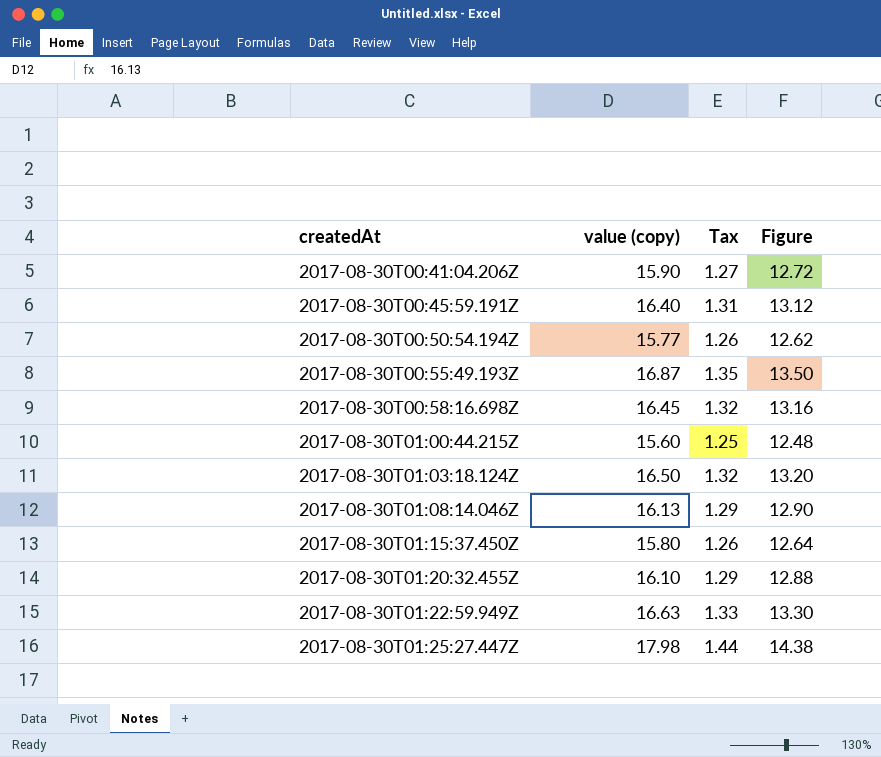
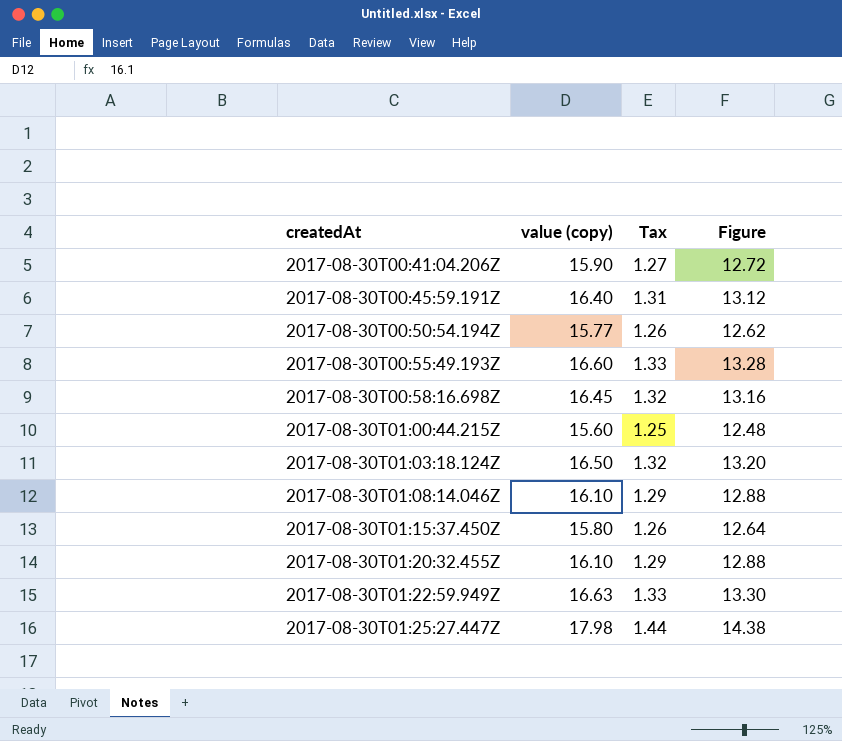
2017-08-30T00:55:49.193Z | value (copy): 16.87 -> 16.60
2017-08-30T00:55:49.193Z | Tax: 1.35 -> 1.33
2017-08-30T00:55:49.193Z | Figure: 13.50 -> 13.28
2017-08-30T01:08:14.046Z | value (copy): 16.13 -> 16.10
2017-08-30T01:08:14.046Z | Figure: 12.90 -> 12.88

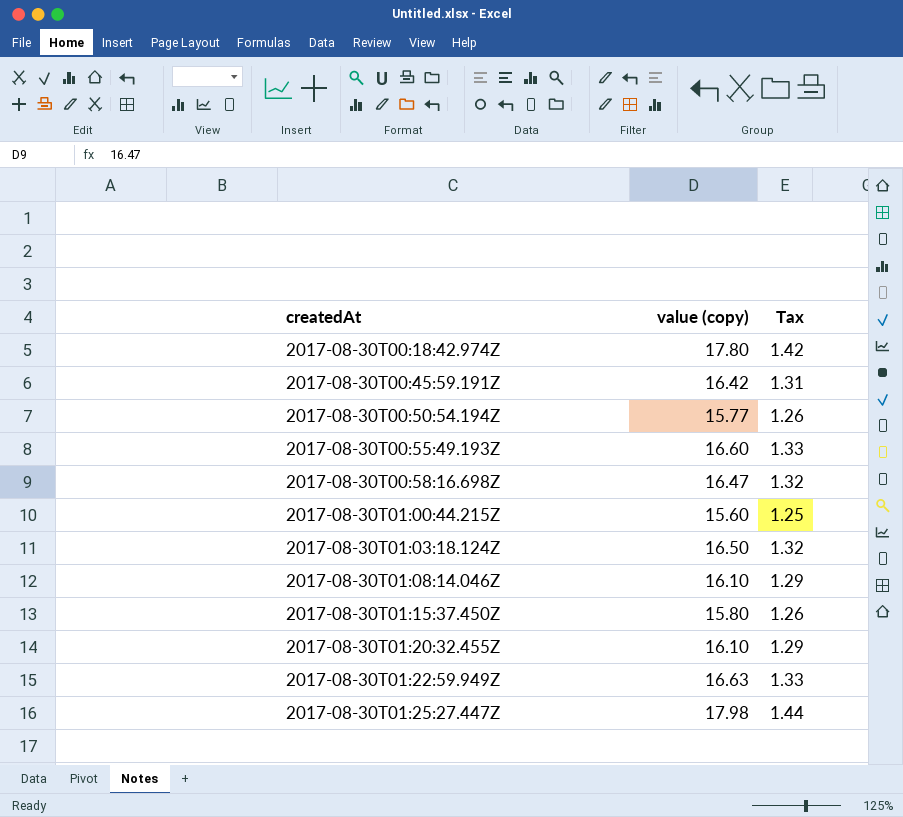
column Figure | formula: [value (copy)] * 0.8 -> none
row 2017-08-30T00:41:04.206Z: 15.90 | 1.27 | 12.72 -> none
row 2017-08-30T00:18:42.974Z: none -> 17.80 | 1.42
2017-08-30T00:45:59.191Z | value (copy): 16.40 -> 16.42
2017-08-30T00:58:16.698Z | value (copy): 16.45 -> 16.47

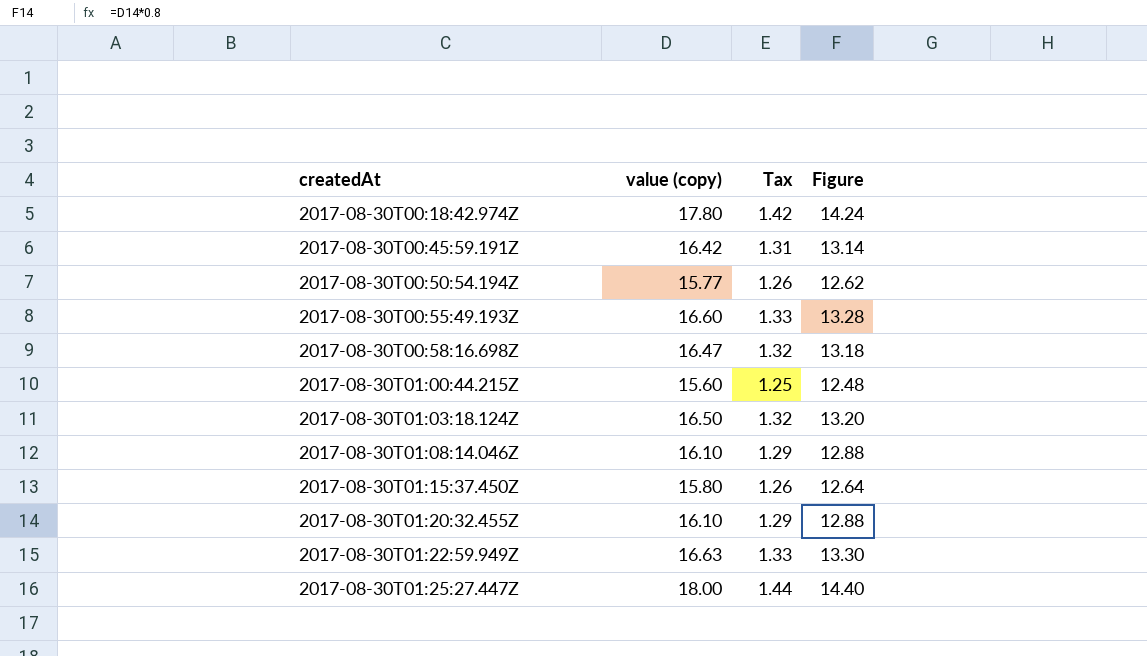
column Figure | formula: none -> [value (copy)] * 0.8
2017-08-30T01:25:27.447Z | value (copy): 17.98 -> 18.00

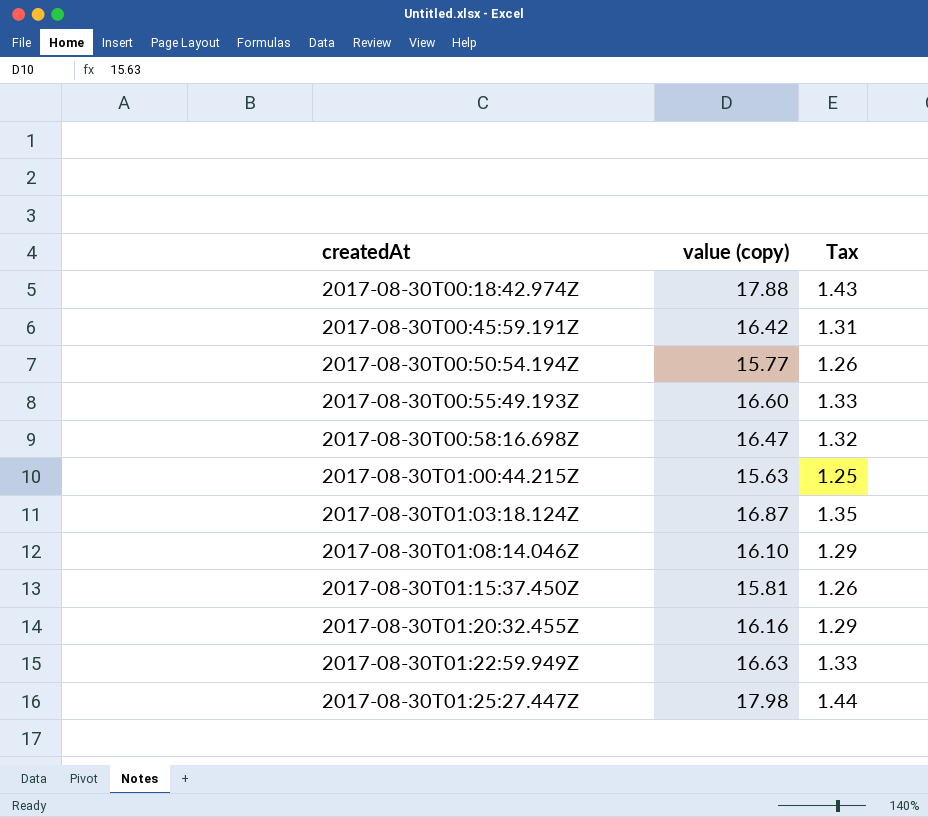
column Figure | formula: [value (copy)] * 0.8 -> none
2017-08-30T00:18:42.974Z | value (copy): 17.80 -> 17.88
2017-08-30T00:18:42.974Z | Tax: 1.42 -> 1.43
2017-08-30T01:00:44.215Z | value (copy): 15.60 -> 15.63
2017-08-30T01:03:18.124Z | value (copy): 16.50 -> 16.87
2017-08-30T01:03:18.124Z | Tax: 1.32 -> 1.35
2017-08-30T01:15:37.450Z | value (copy): 15.80 -> 15.81
2017-08-30T01:20:32.455Z | value (copy): 16.10 -> 16.16
2017-08-30T01:25:27.447Z | value (copy): 18.00 -> 17.98

